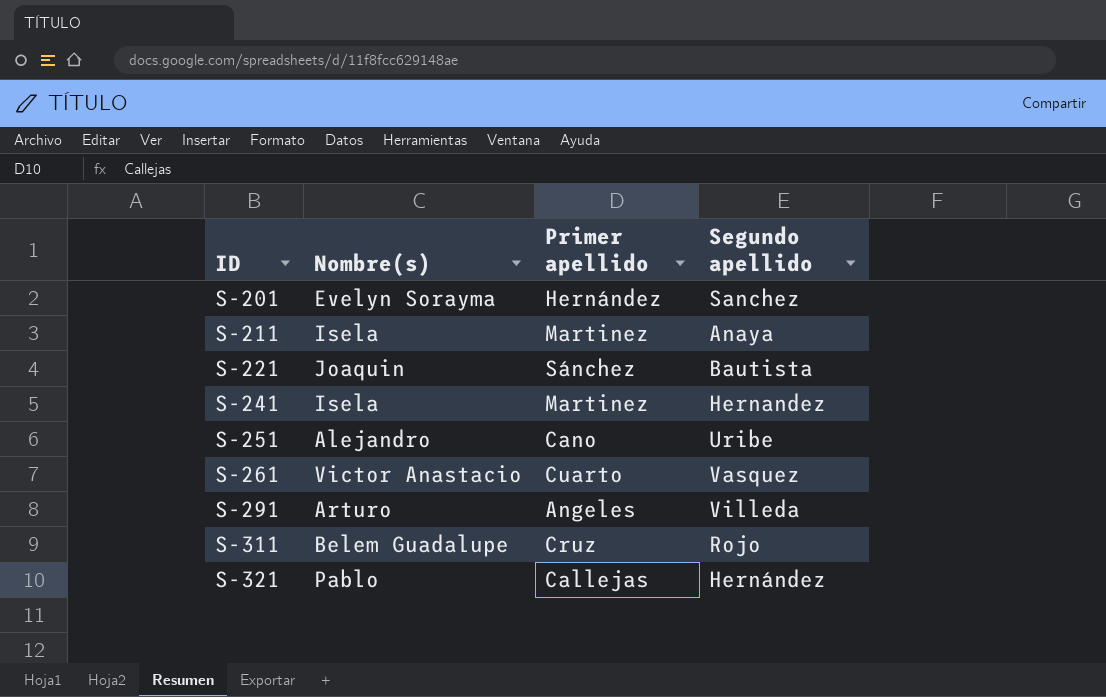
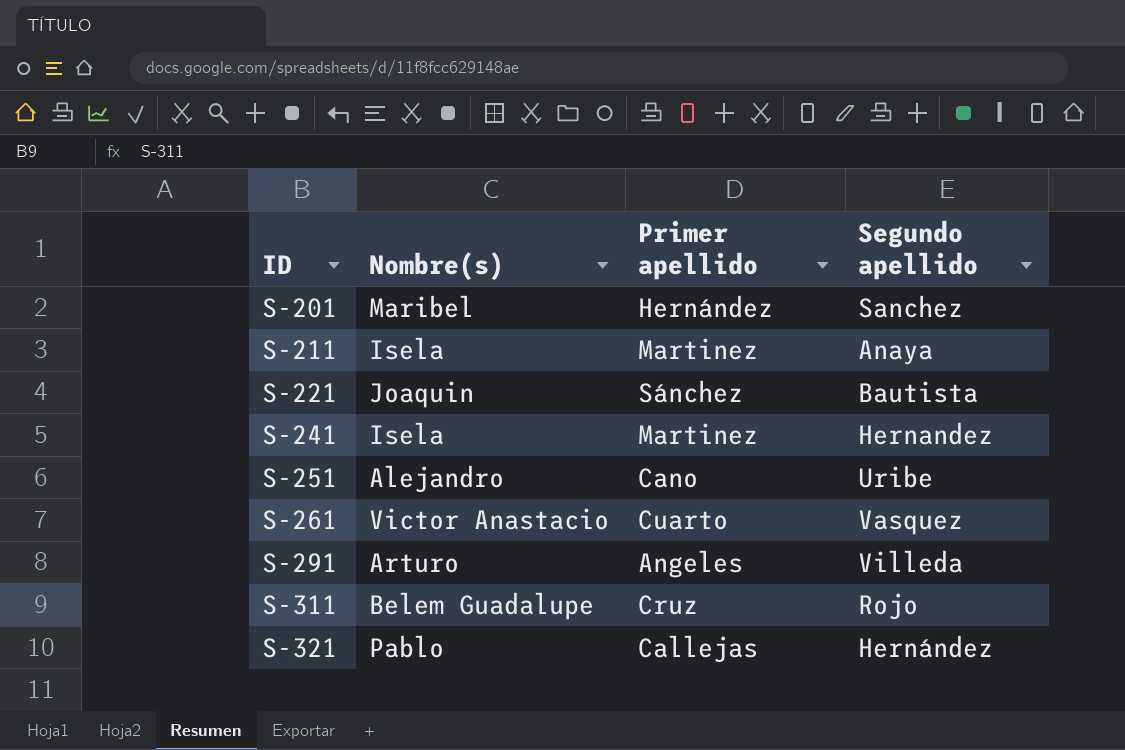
S-201 | Nombre(s): Evelyn Sorayma -> Maribel

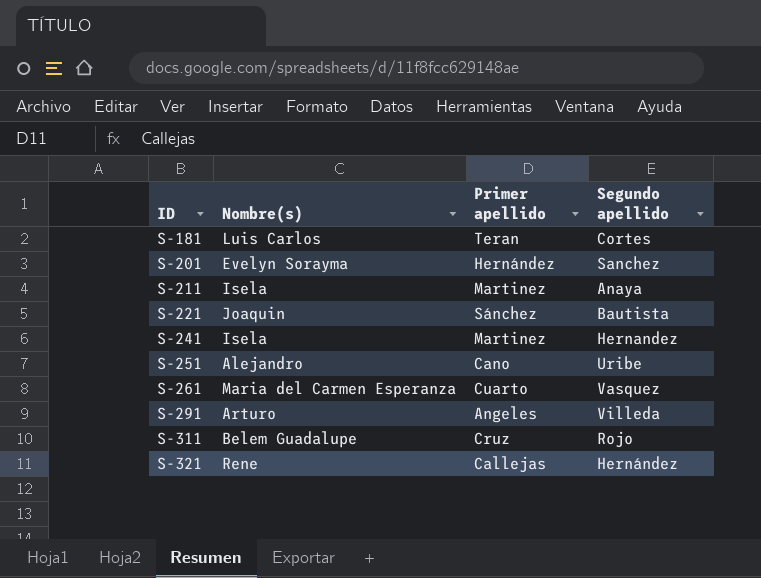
row S-181: none -> Luis Carlos | Teran | Cortes
S-201 | Nombre(s): Maribel -> Evelyn Sorayma
S-261 | Nombre(s): Victor Anastacio -> Maria del Carmen Esperanza
S-321 | Nombre(s): Pablo -> Rene

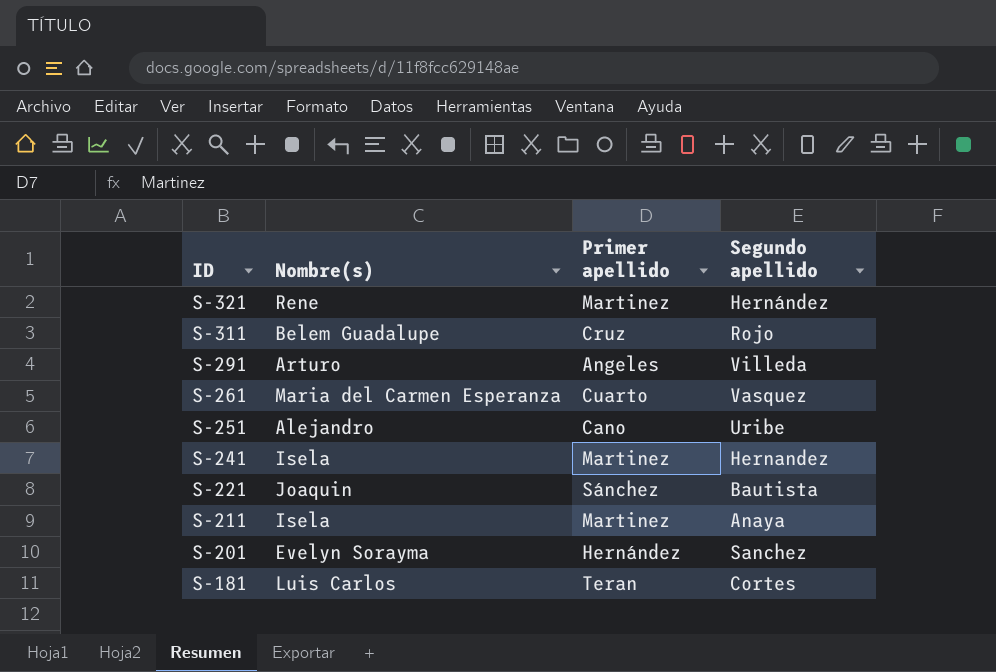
row order: ID ascending -> ID descending
S-321 | Primer apellido: Callejas -> Martinez

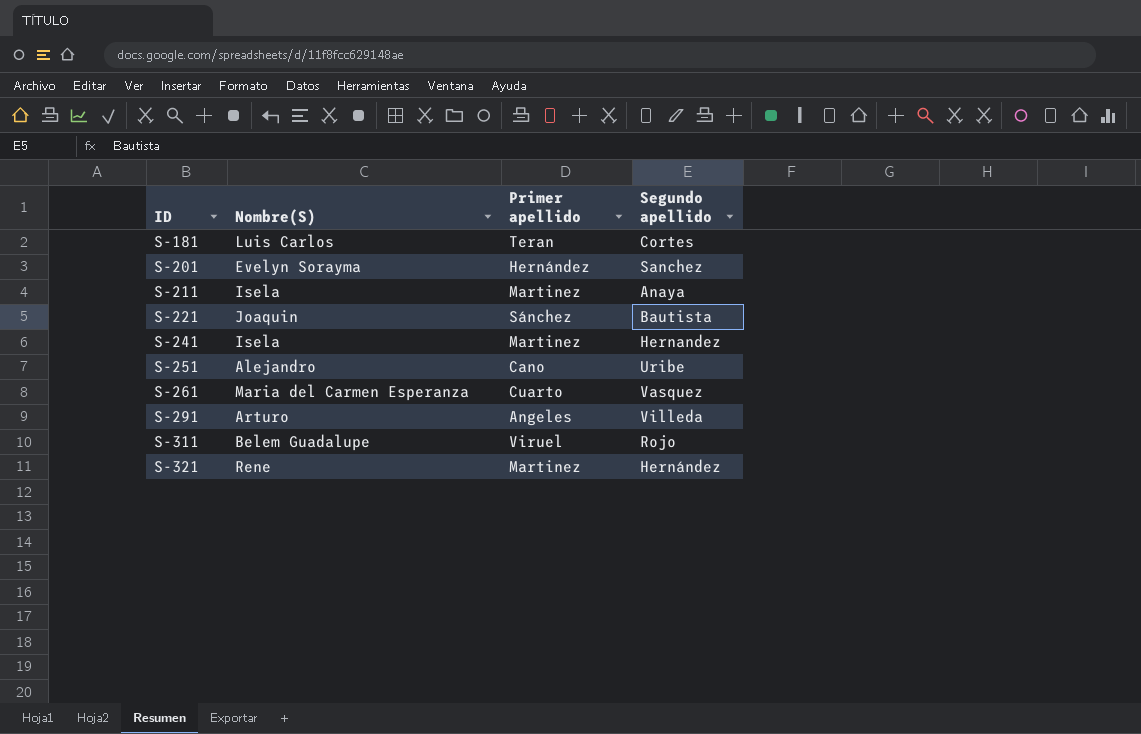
row order: ID descending -> ID ascending
column name: Nombre(s) -> Nombre(S)
S-311 | Primer apellido: Cruz -> Viruel

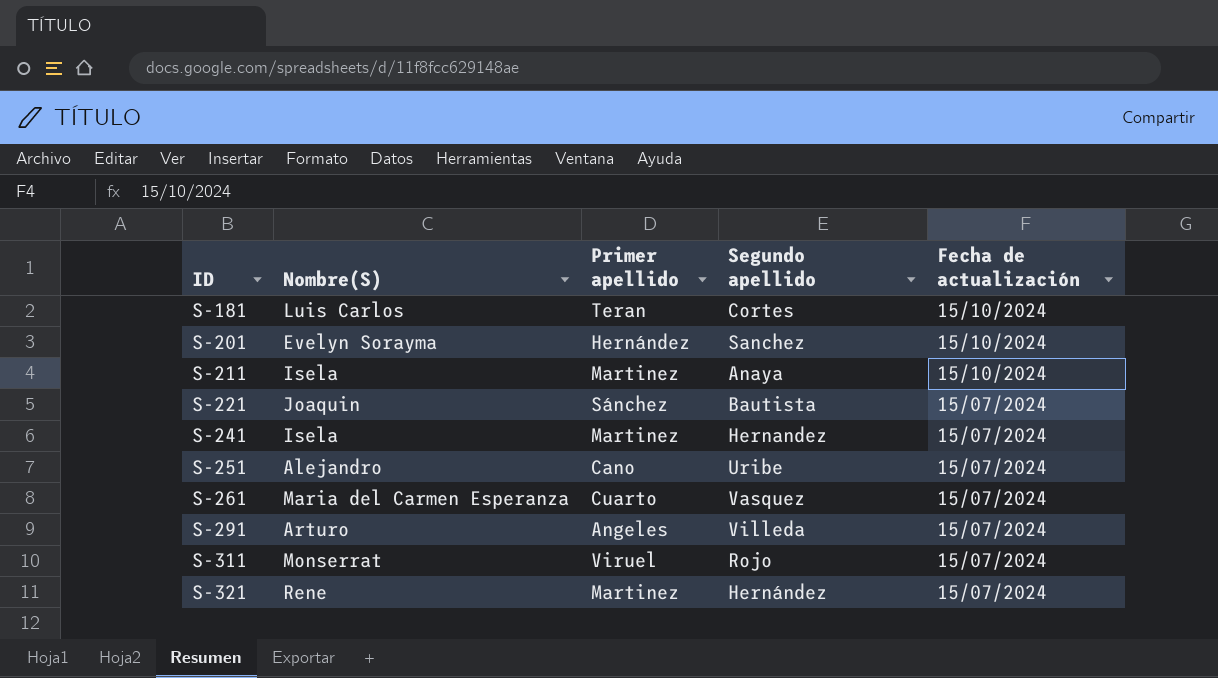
column Fecha de actualización | position: none -> 5
S-311 | Nombre(S): Belem Guadalupe -> Monserrat

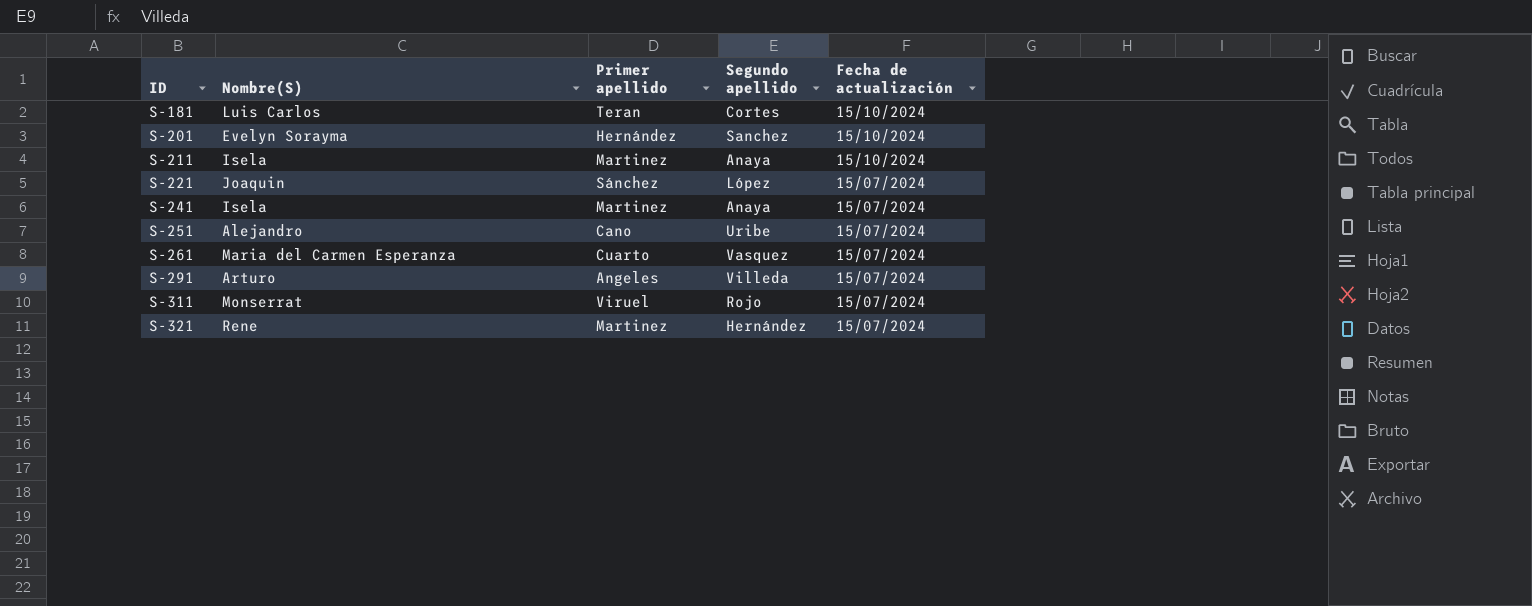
S-221 | Segundo apellido: Bautista -> López
S-241 | Segundo apellido: Hernandez -> Anaya

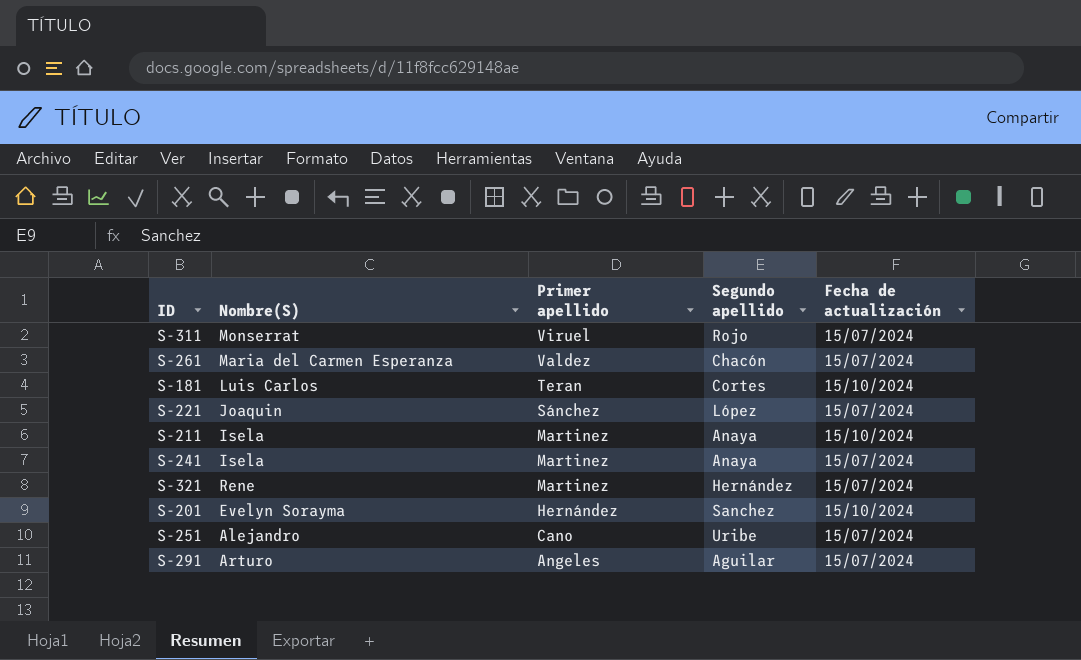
row order: ID ascending -> Primer apellido descending
S-261 | Primer apellido: Cuarto -> Valdez
S-261 | Segundo apellido: Vasquez -> Chacón
S-291 | Segundo apellido: Villeda -> Aguilar

